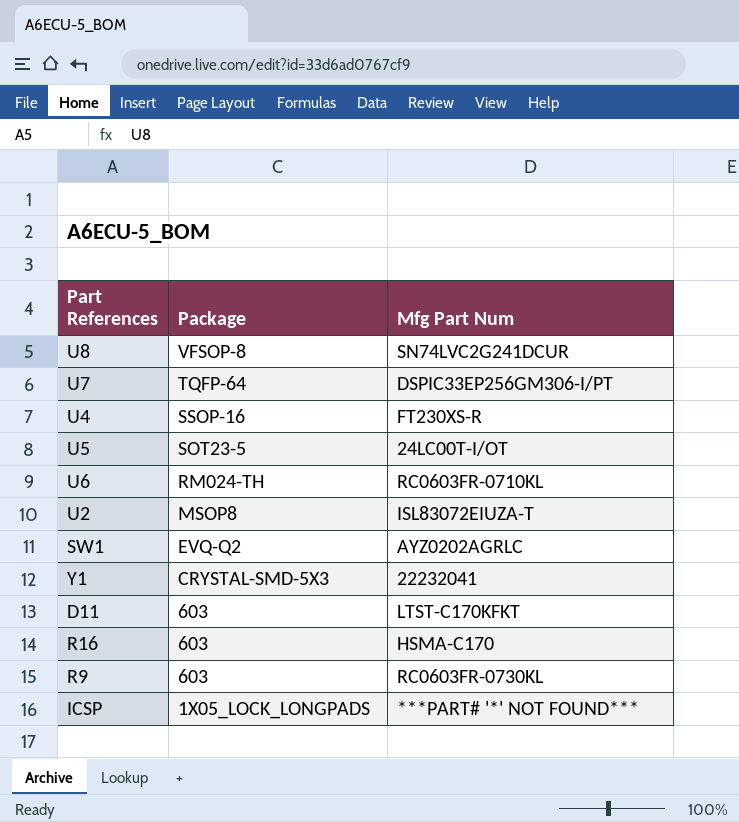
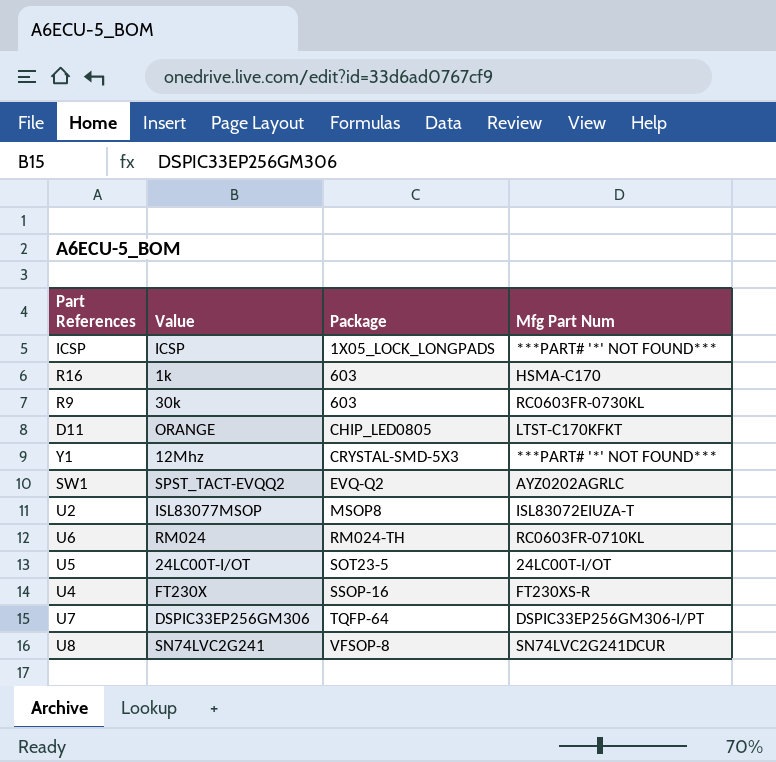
row order: Package descending -> Package ascending
column Value | position: none -> 2
D11 | Package: 603 -> CHIP_LED0805
Y1 | Mfg Part Num: 22232041 -> ***PART# '*' NOT FOUND***

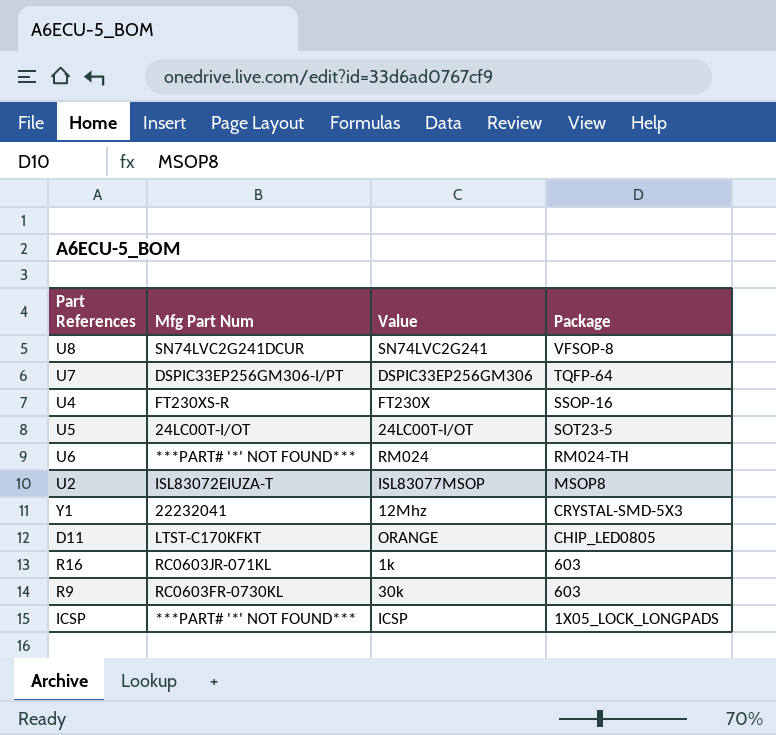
row order: Package ascending -> Package descending
column Mfg Part Num | position: 4 -> 2
row SW1: SPST_TACT-EVQQ2 | EVQ-Q2 | AYZ0202AGRLC -> none
U6 | Mfg Part Num: RC0603FR-0710KL -> ***PART# '*' NOT FOUND***
Y1 | Mfg Part Num: ***PART# '*' NOT FOUND*** -> 22232041
R16 | Mfg Part Num: HSMA-C170 -> RC0603JR-071KL

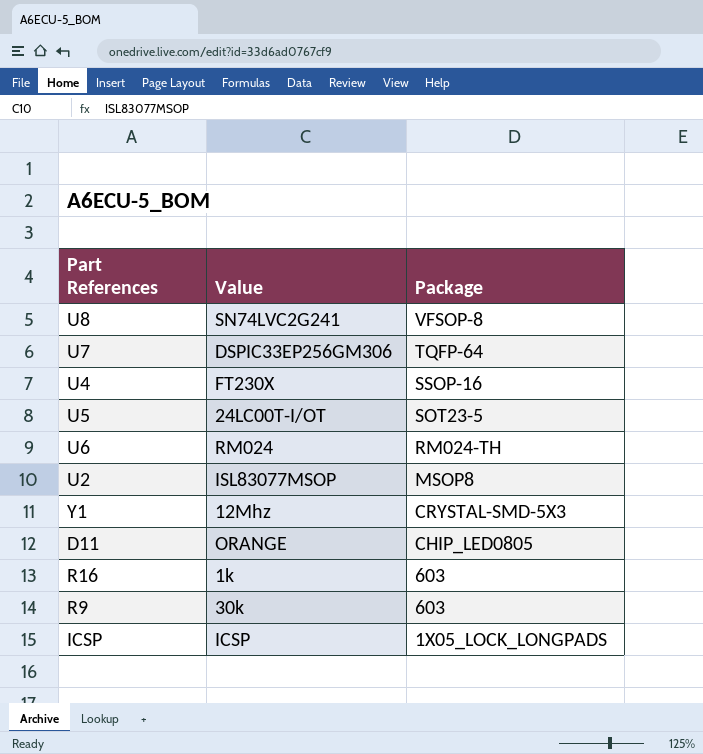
column Mfg Part Num | position: 2 -> none

